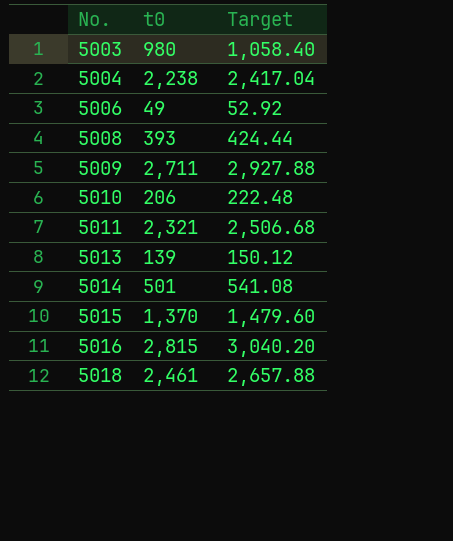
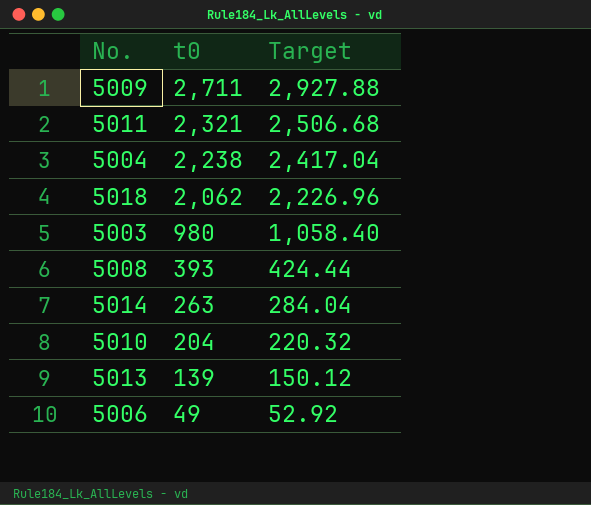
row order: No. ascending -> t0 descending
row 5015: 1,370 | 1,479.60 -> none
row 5016: 2,815 | 3,040.20 -> none
5018 | t0: 2,461 -> 2,062
5018 | Target: 2,657.88 -> 2,226.96
5014 | t0: 501 -> 263
5014 | Target: 541.08 -> 284.04
5010 | t0: 206 -> 204
5010 | Target: 222.48 -> 220.32

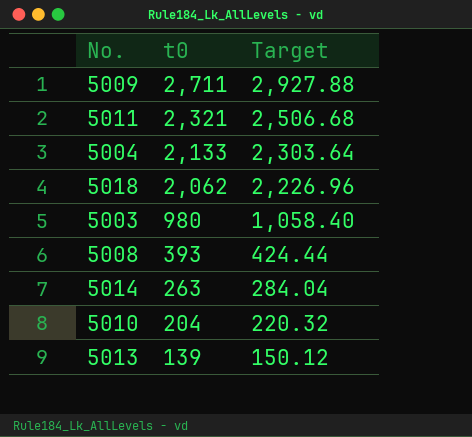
row 5006: 49 | 52.92 -> none
5004 | t0: 2,238 -> 2,133
5004 | Target: 2,417.04 -> 2,303.64

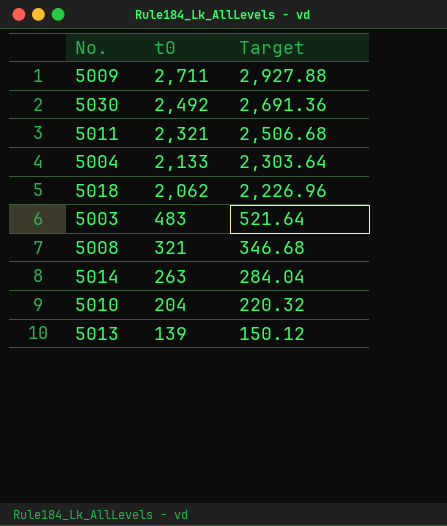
row 5030: none -> 2,492 | 2,691.36
5003 | t0: 980 -> 483
5003 | Target: 1,058.40 -> 521.64
5008 | t0: 393 -> 321
5008 | Target: 424.44 -> 346.68

